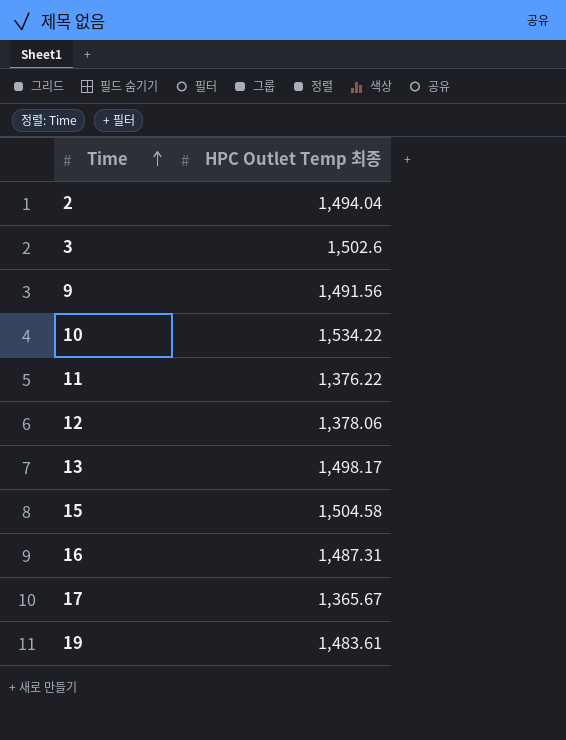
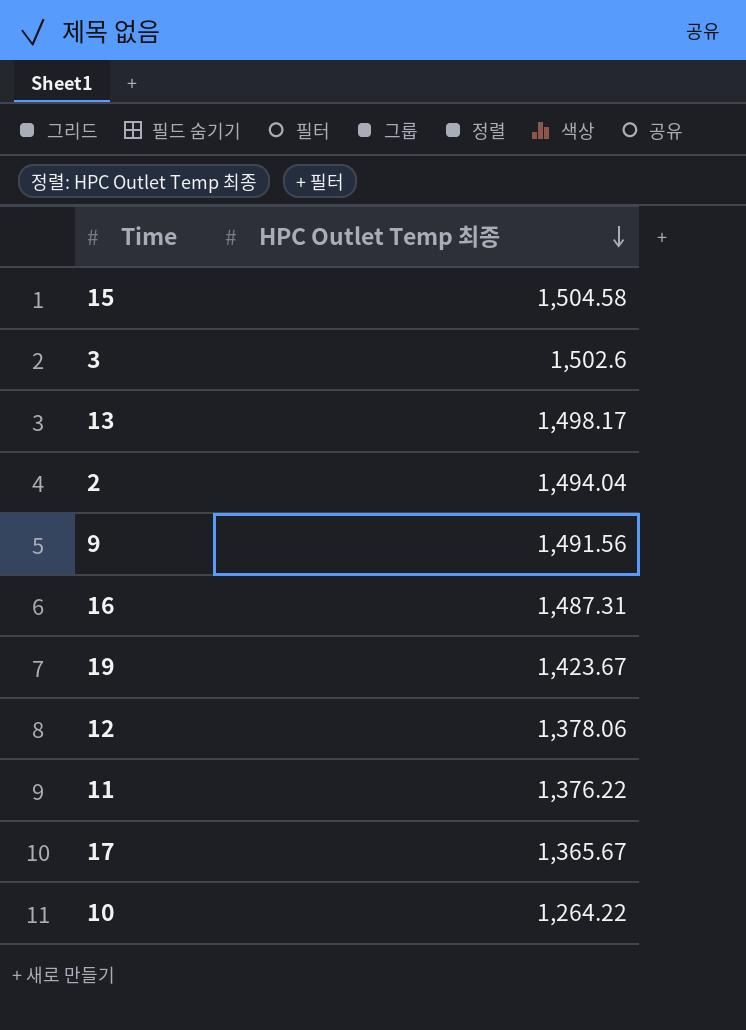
row order: Time ascending -> HPC Outlet Temp 최종 descending
19 | HPC Outlet Temp 최종: 1,483.61 -> 1,423.67
10 | HPC Outlet Temp 최종: 1,534.22 -> 1,264.22

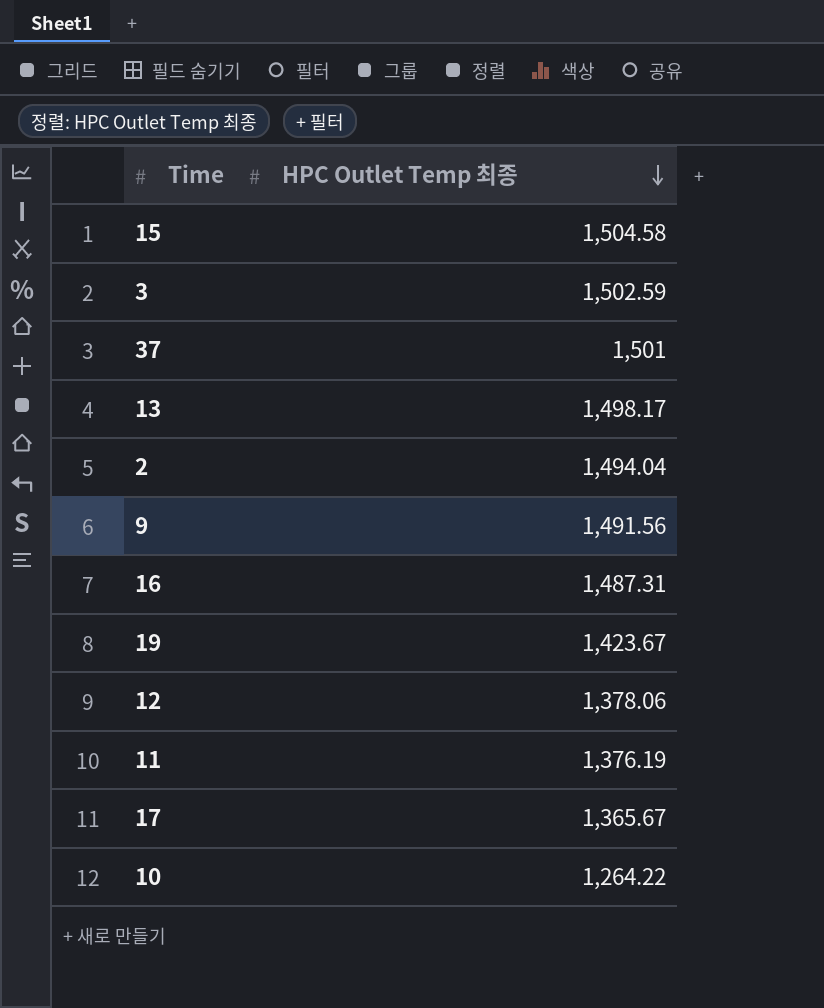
3 | HPC Outlet Temp 최종: 1,502.6 -> 1,502.59
row 37: none -> 1,501
11 | HPC Outlet Temp 최종: 1,376.22 -> 1,376.19

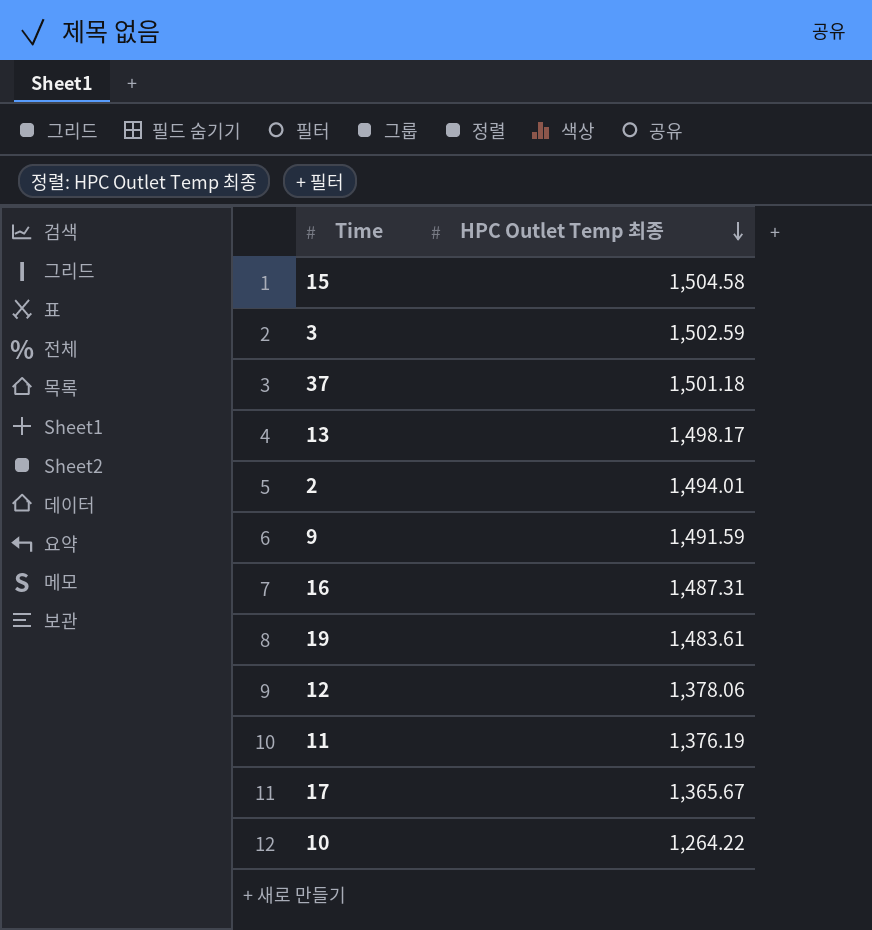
37 | HPC Outlet Temp 최종: 1,501 -> 1,501.18
2 | HPC Outlet Temp 최종: 1,494.04 -> 1,494.01
9 | HPC Outlet Temp 최종: 1,491.56 -> 1,491.59
19 | HPC Outlet Temp 최종: 1,423.67 -> 1,483.61

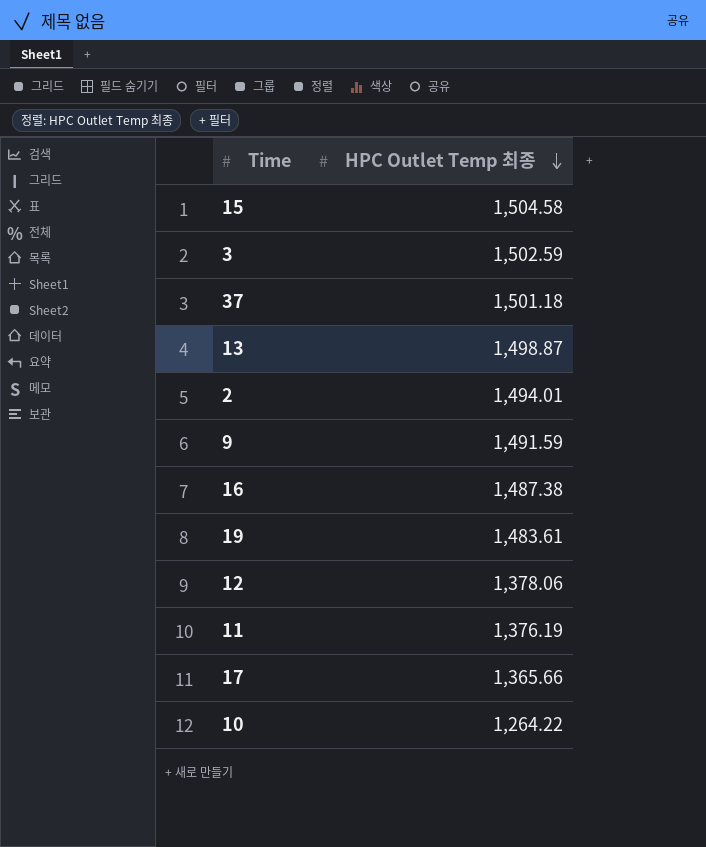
13 | HPC Outlet Temp 최종: 1,498.17 -> 1,498.87
16 | HPC Outlet Temp 최종: 1,487.31 -> 1,487.38
17 | HPC Outlet Temp 최종: 1,365.67 -> 1,365.66

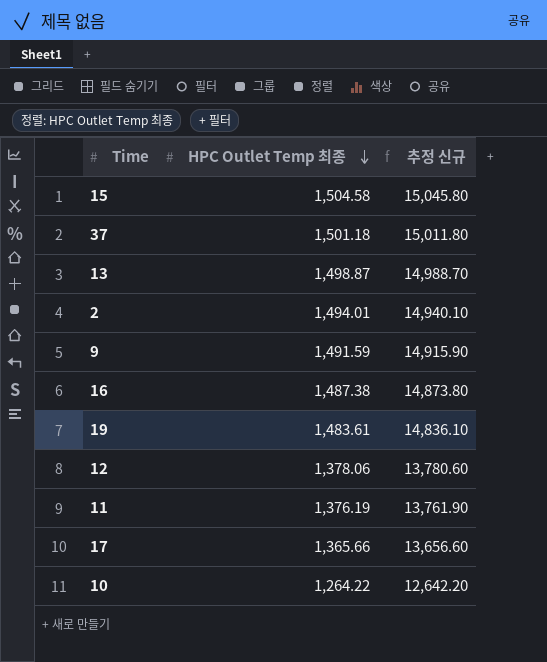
column 추정 신규 | formula: none -> [HPC Outlet Temp 최종] * 10
row 3: 1,502.59 -> none

